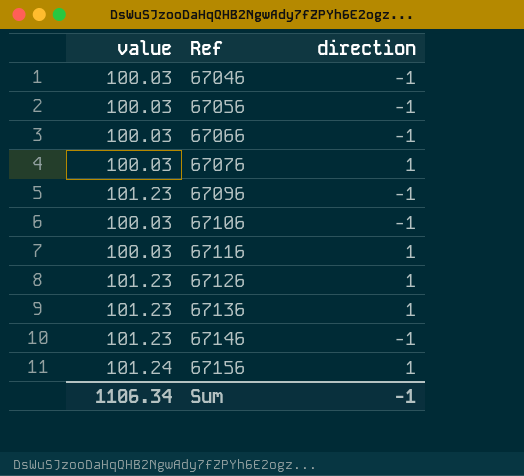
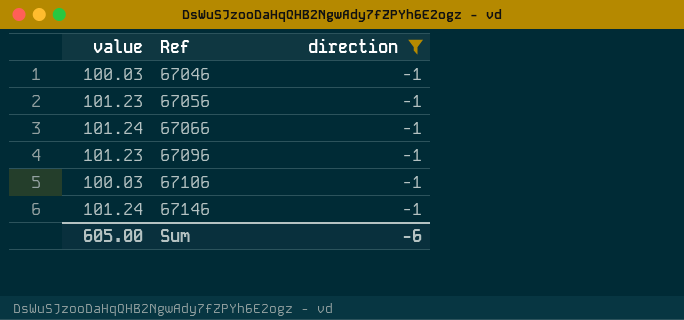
filter: none -> direction = -1
67056 | value: 100.03 -> 101.23
67066 | value: 100.03 -> 101.24
67146 | value: 101.23 -> 101.24
Sum | value: 1106.34 -> 605.00
Sum | direction: -1 -> -6

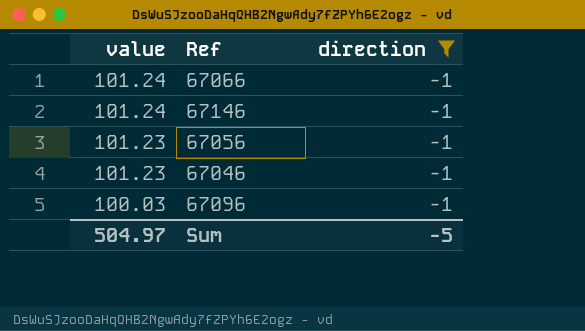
row order: Ref ascending -> value descending
row 67106: 100.03 | -1 -> none
67046 | value: 100.03 -> 101.23
67096 | value: 101.23 -> 100.03
Sum | value: 605.00 -> 504.97
Sum | direction: -6 -> -5

